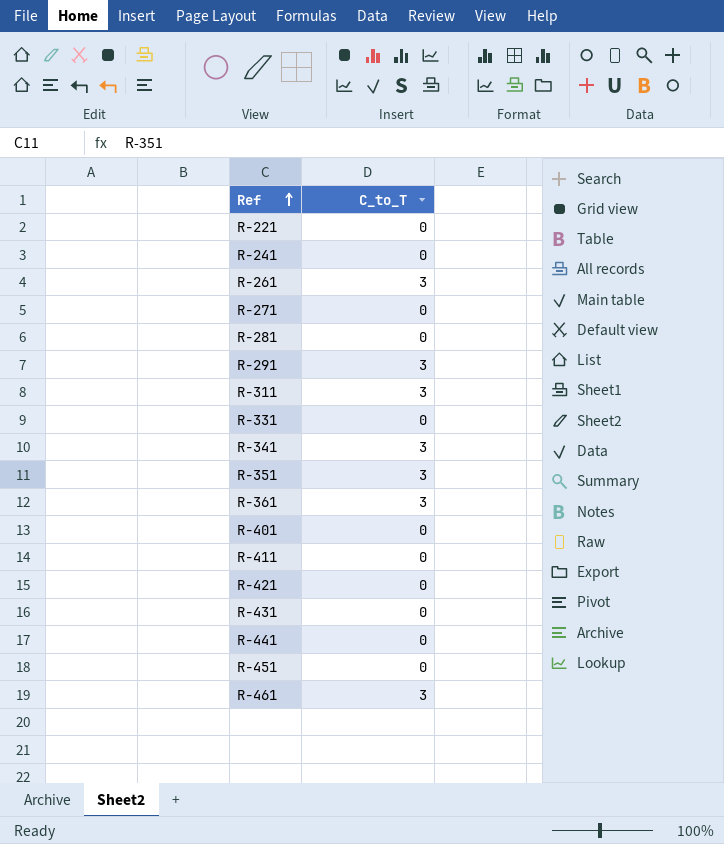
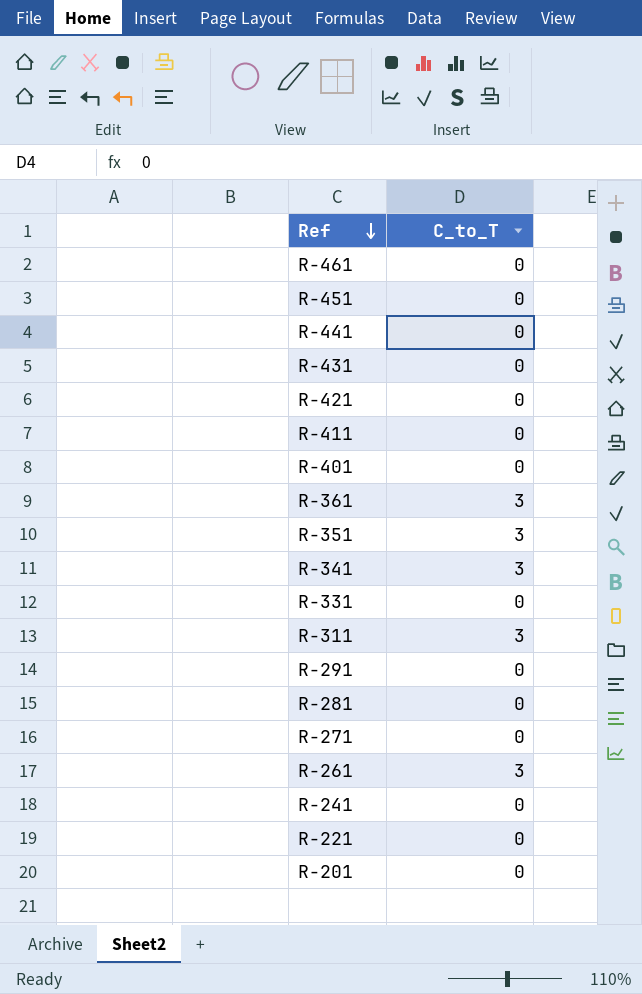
row order: Ref ascending -> Ref descending
R-461 | C_to_T: 3 -> 0
R-291 | C_to_T: 3 -> 0
row R-201: none -> 0

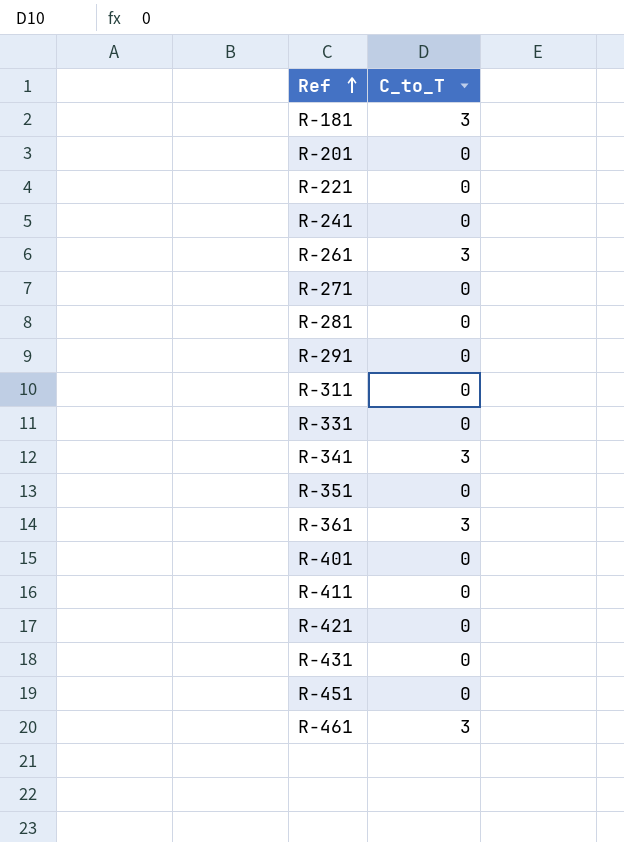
row order: Ref descending -> Ref ascending
row R-441: 0 -> none
row R-181: none -> 3
R-311 | C_to_T: 3 -> 0
R-351 | C_to_T: 3 -> 0
R-461 | C_to_T: 0 -> 3

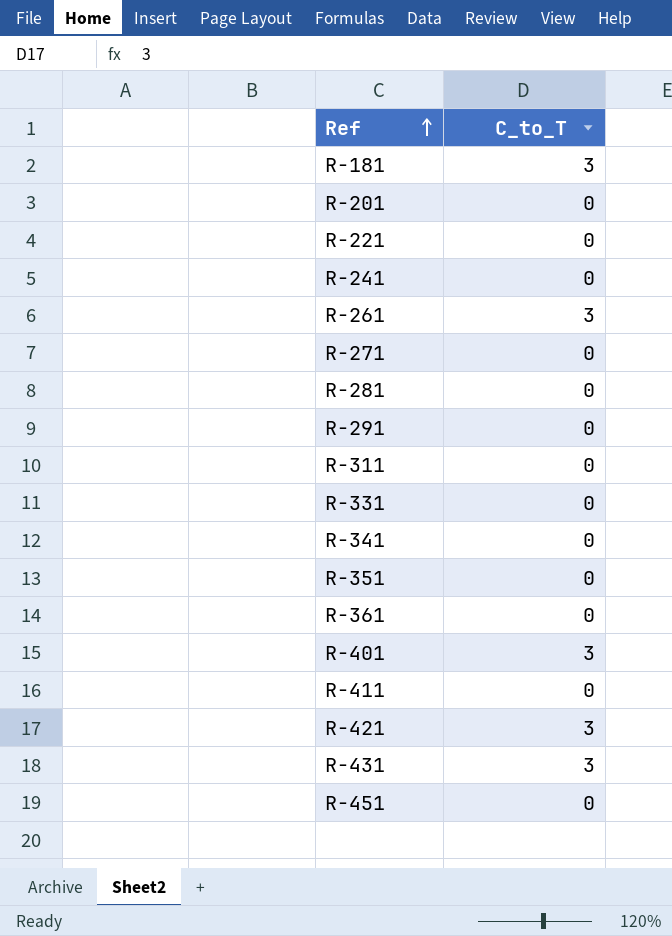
row R-461: 3 -> none
R-341 | C_to_T: 3 -> 0
R-361 | C_to_T: 3 -> 0
R-401 | C_to_T: 0 -> 3
R-421 | C_to_T: 0 -> 3
R-431 | C_to_T: 0 -> 3

